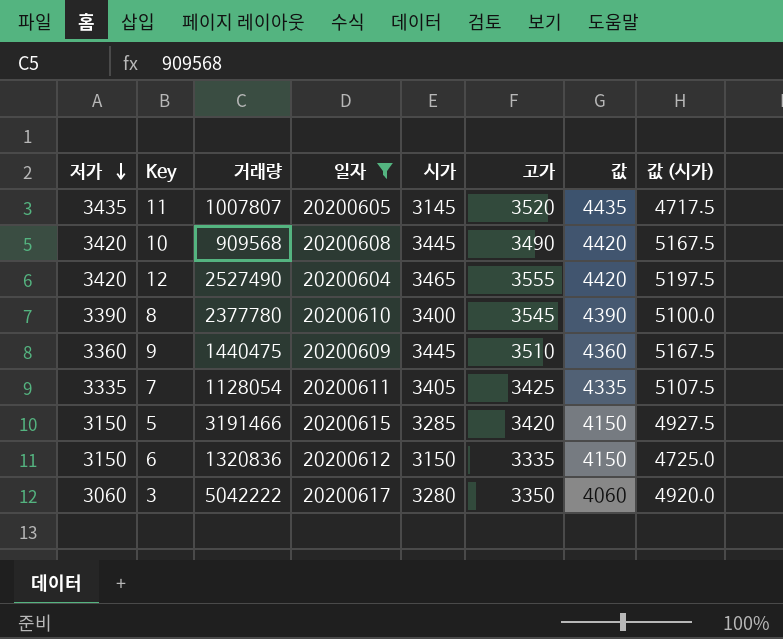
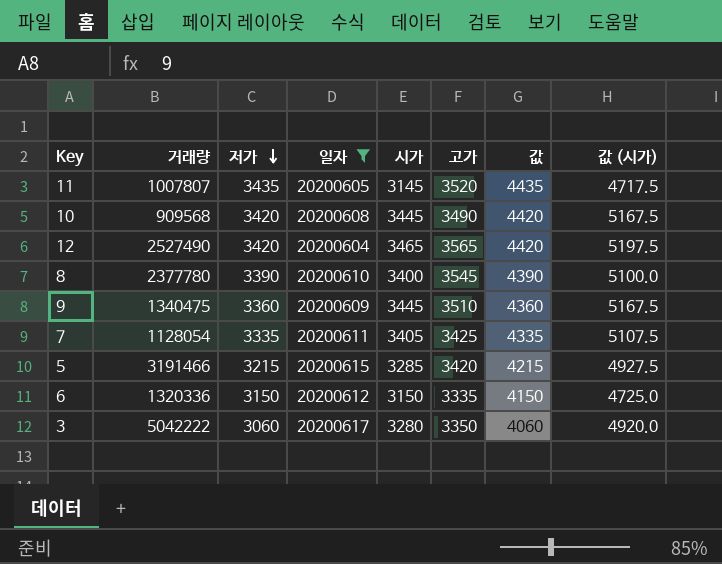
column 저가 | position: 1 -> 3
12 | 고가: 3555 -> 3565
9 | 거래량: 1440475 -> 1340475
5 | 저가: 3150 -> 3215
5 | 값: 4150 -> 4215
6 | 거래량: 1320836 -> 1320336

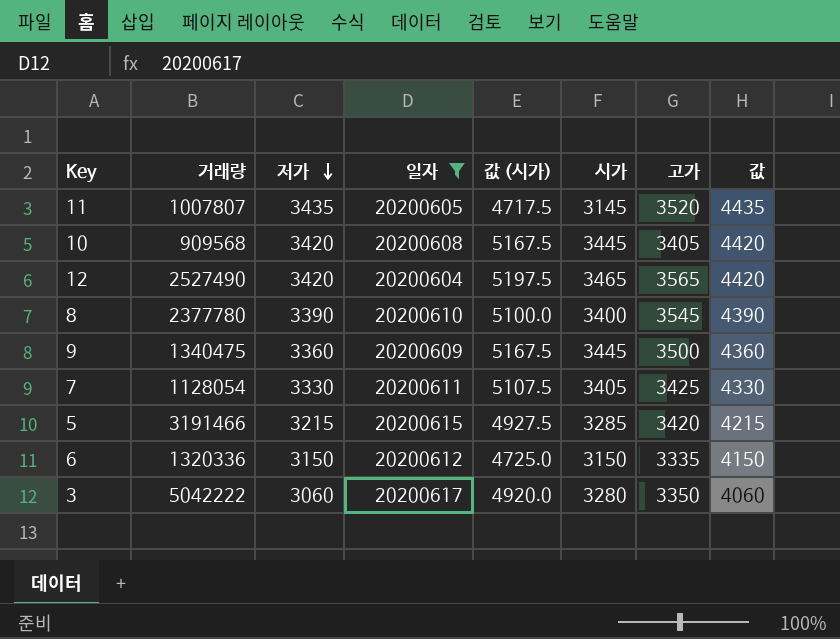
column 값 (시가) | position: 8 -> 5
10 | 고가: 3490 -> 3405
9 | 고가: 3510 -> 3500
7 | 저가: 3335 -> 3330
7 | 값: 4335 -> 4330

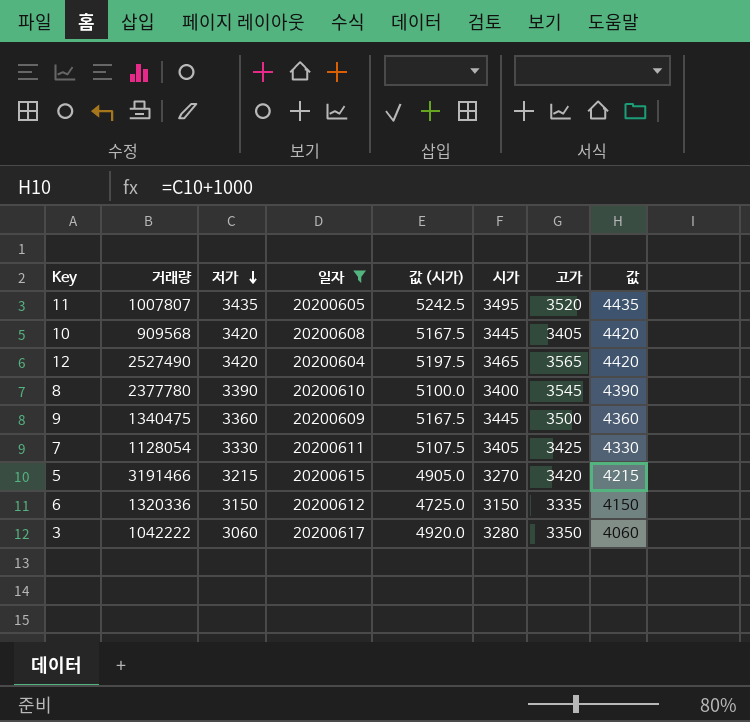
11 | 값 (시가): 4717.5 -> 5242.5
11 | 시가: 3145 -> 3495
5 | 값 (시가): 4927.5 -> 4905.0
5 | 시가: 3285 -> 3270
3 | 거래량: 5042222 -> 1042222

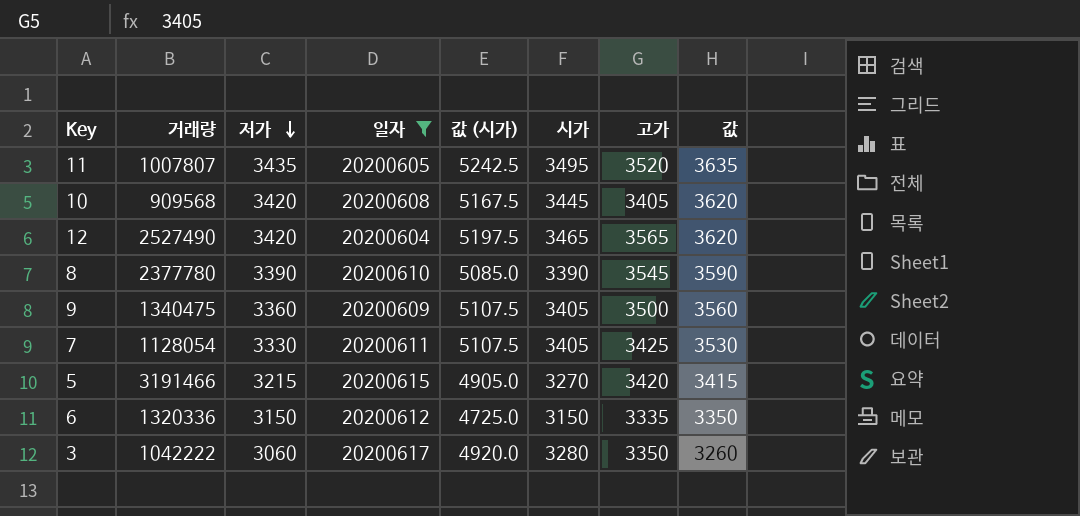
column 값 | formula: [저가] + 1000 -> [저가] + 200
8 | 값 (시가): 5100.0 -> 5085.0
8 | 시가: 3400 -> 3390
9 | 값 (시가): 5167.5 -> 5107.5
9 | 시가: 3445 -> 3405

